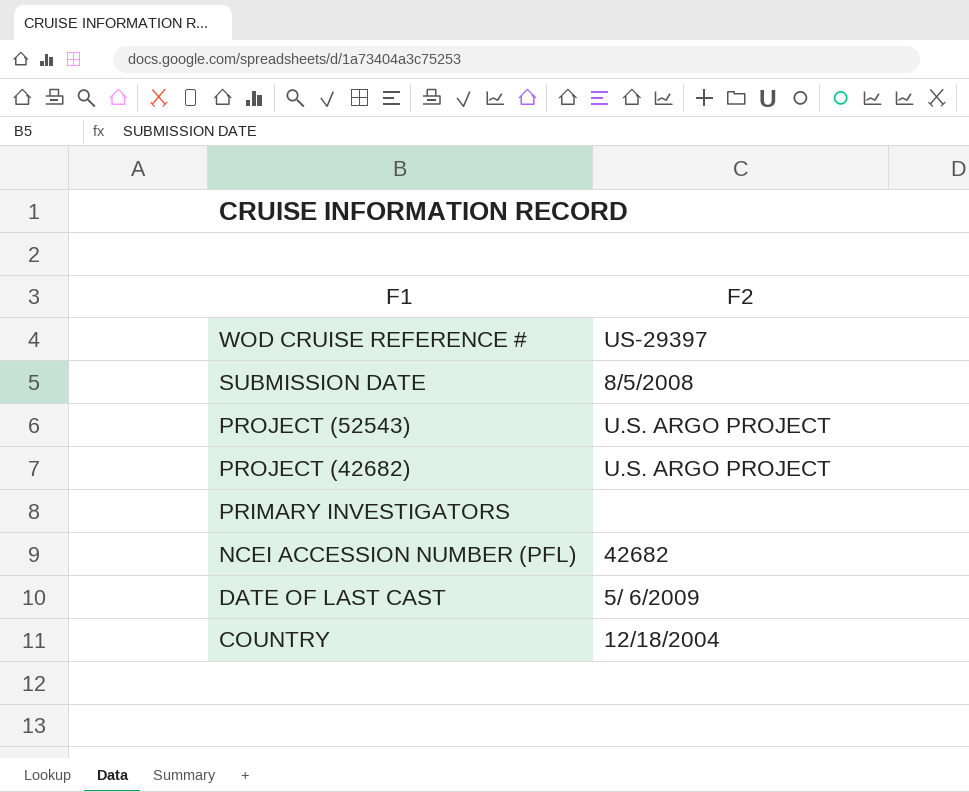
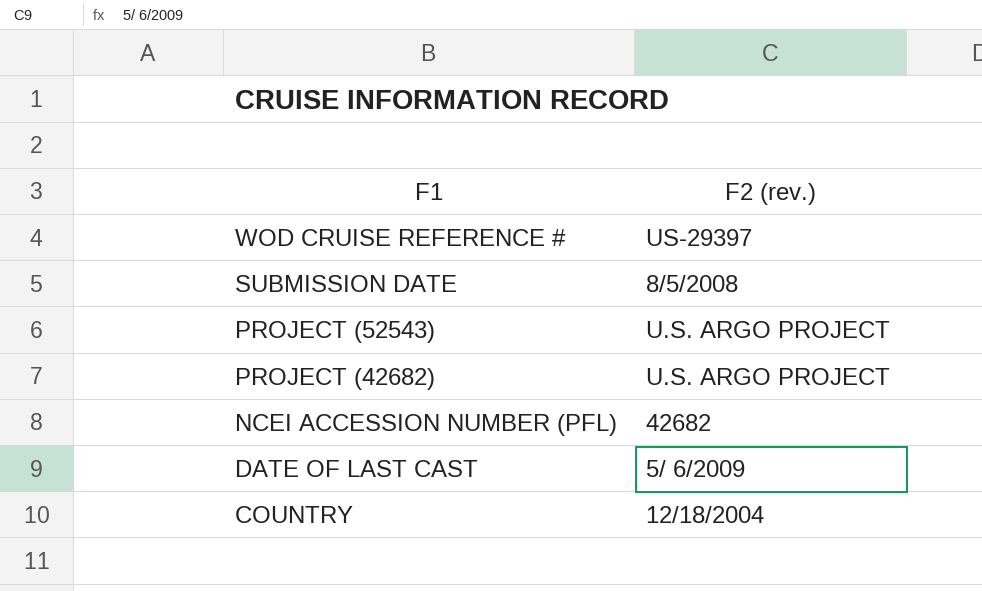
column name: F2 -> F2 (rev.)
row PRIMARY INVESTIGATORS: none -> none

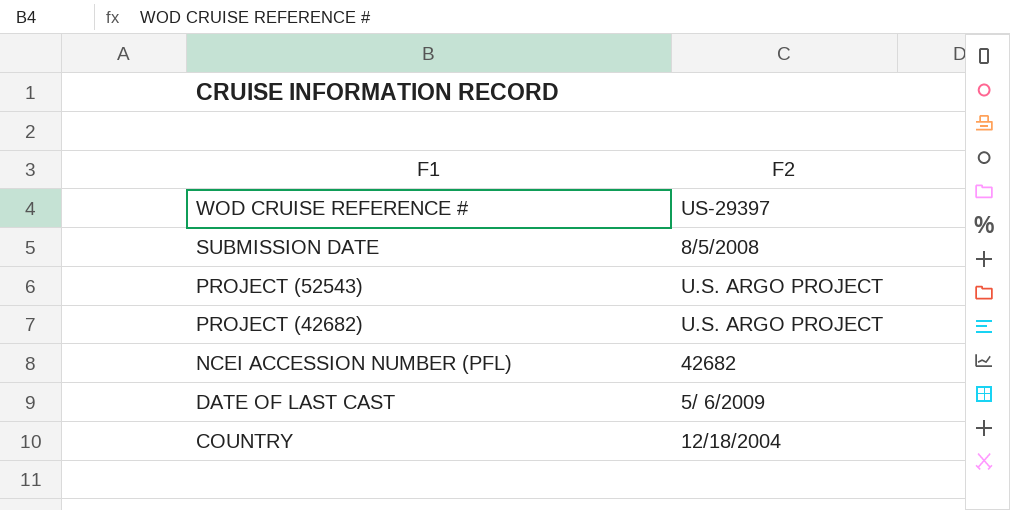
column name: F2 (rev.) -> F2

